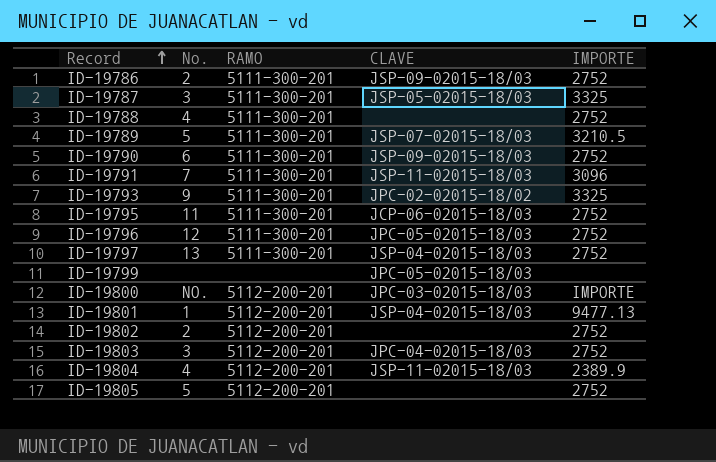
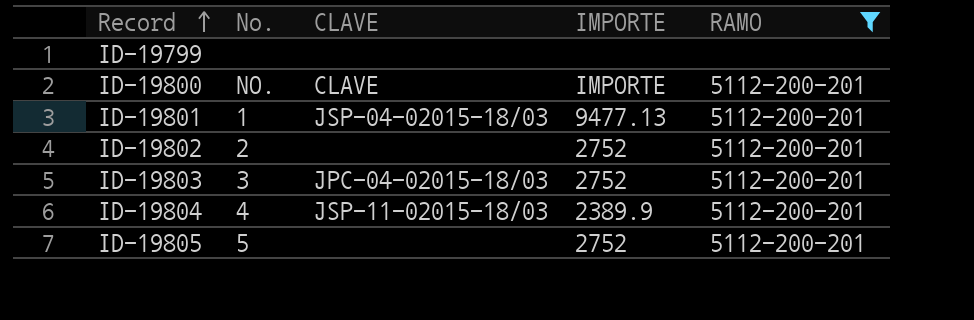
filter: none -> RAMO != 5111-300-201
column RAMO | position: 3 -> 5
ID-19799 | CLAVE: JPC-05-02015-18/03 -> none
ID-19800 | CLAVE: JPC-03-02015-18/03 -> CLAVE

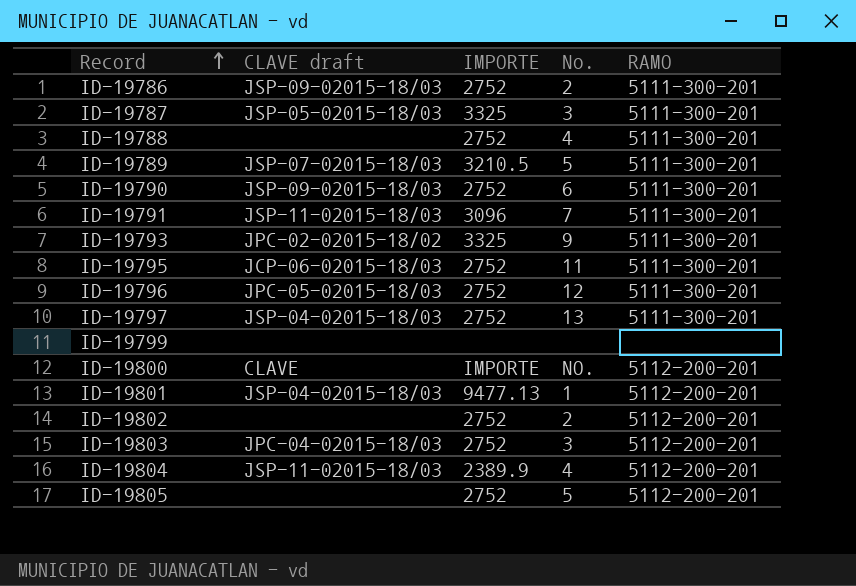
filter: RAMO != 5111-300-201 -> none
column name: CLAVE -> CLAVE draft
column No. | position: 2 -> 4

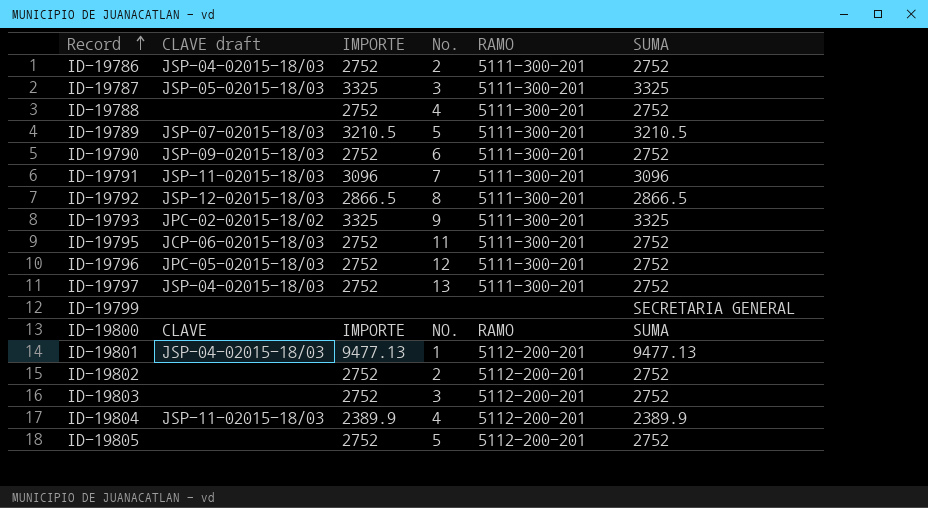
column SUMA | position: none -> 6
ID-19786 | CLAVE draft: JSP-09-02015-18/03 -> JSP-04-02015-18/03
row ID-19792: none -> JSP-12-02015-18/03 | 2866.5 | 8 | 5111-300-201 | 2866.5
ID-19800 | RAMO: 5112-200-201 -> RAMO
ID-19803 | CLAVE draft: JPC-04-02015-18/03 -> none

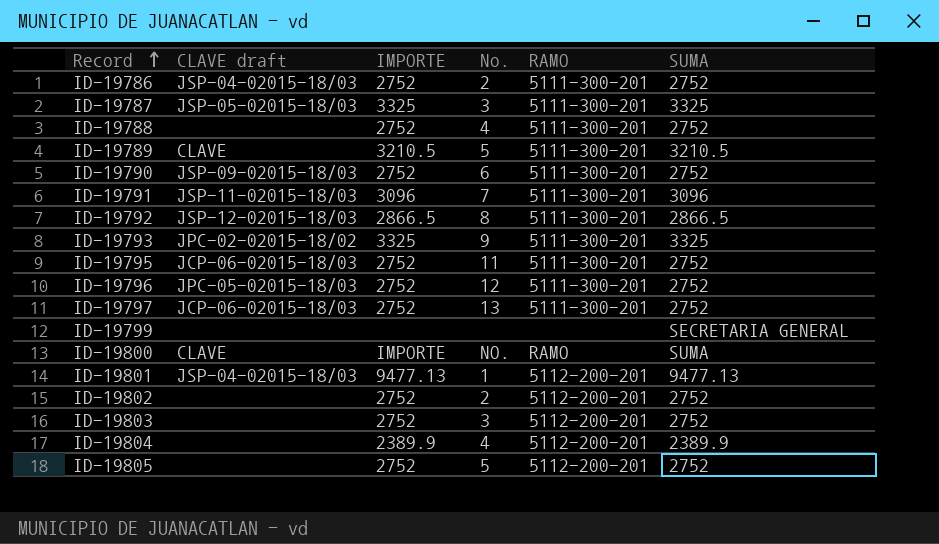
ID-19789 | CLAVE draft: JSP-07-02015-18/03 -> CLAVE
ID-19797 | CLAVE draft: JSP-04-02015-18/03 -> JCP-06-02015-18/03
ID-19804 | CLAVE draft: JSP-11-02015-18/03 -> none

